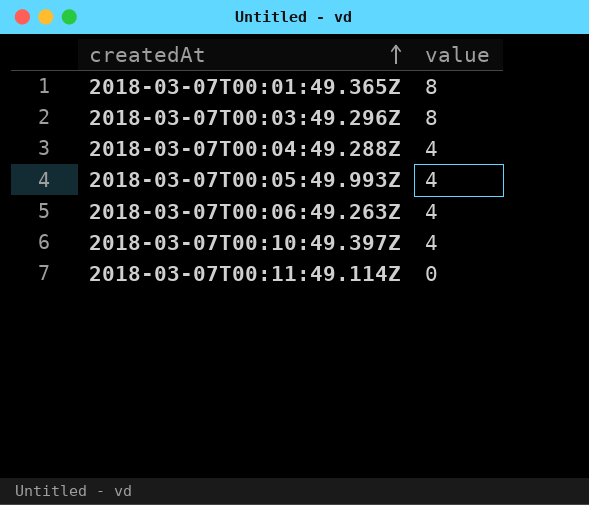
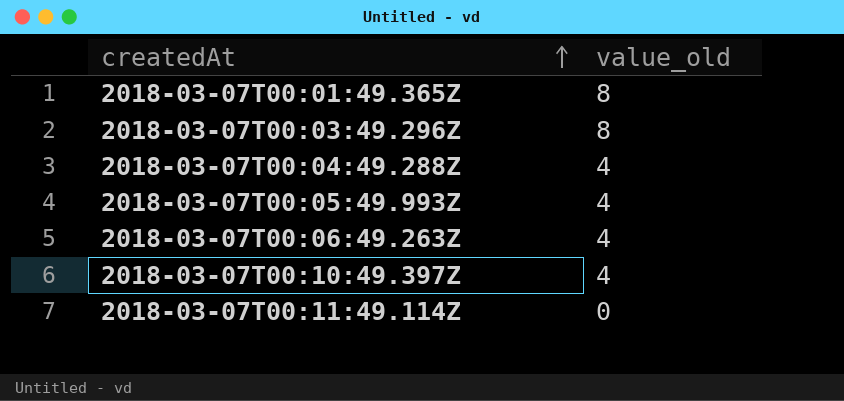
column name: value -> value_old

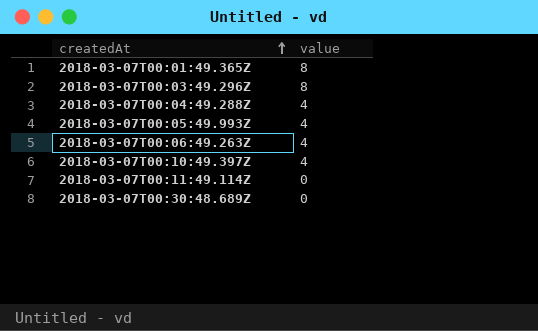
column name: value_old -> value
row 2018-03-07T00:30:48.689Z: none -> 0

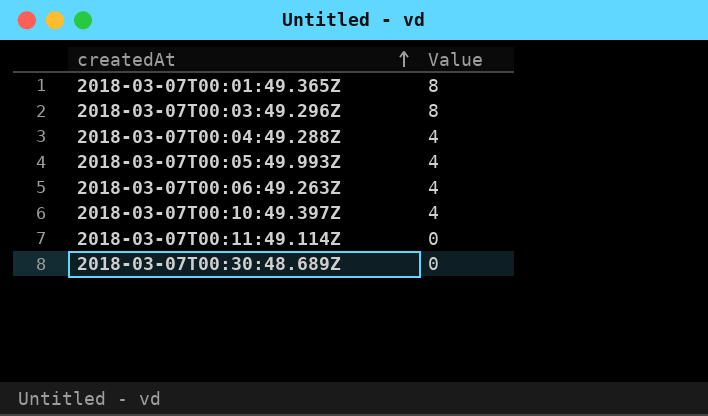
column name: value -> Value

